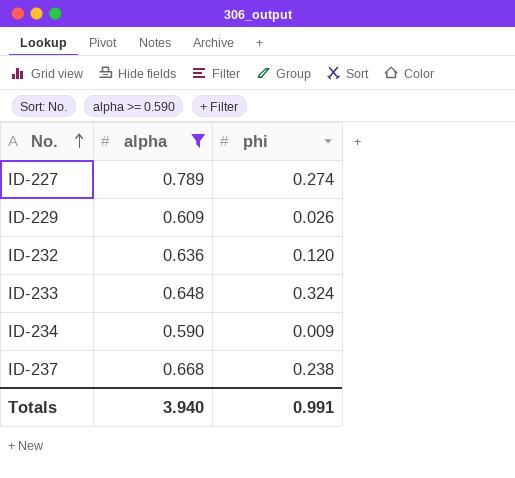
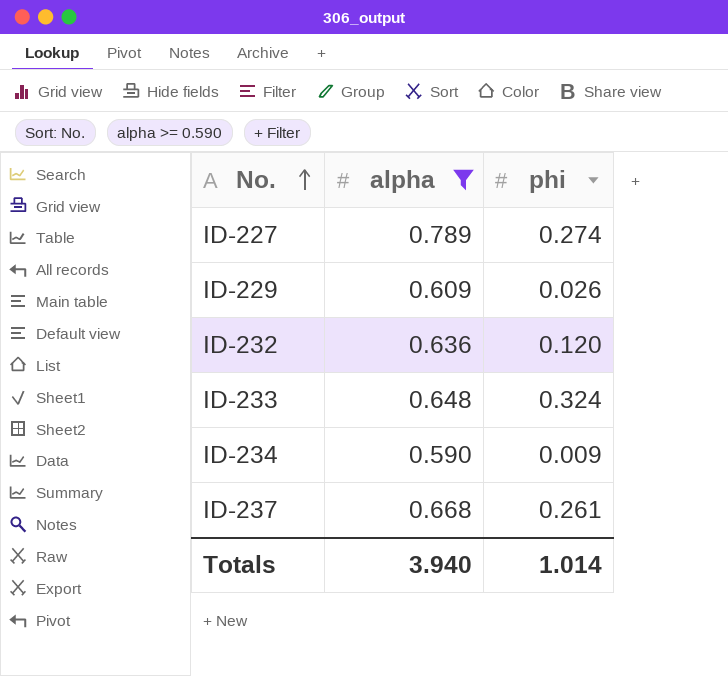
ID-237 | phi: 0.238 -> 0.261
Totals | phi: 0.991 -> 1.014

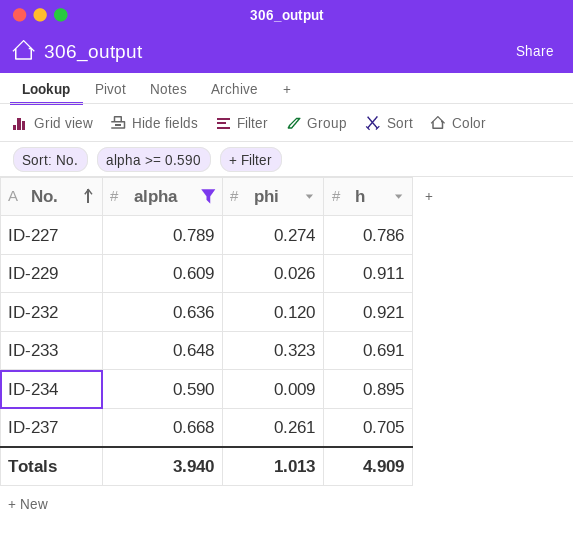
column h | position: none -> 4
ID-233 | phi: 0.324 -> 0.323
Totals | phi: 1.014 -> 1.013

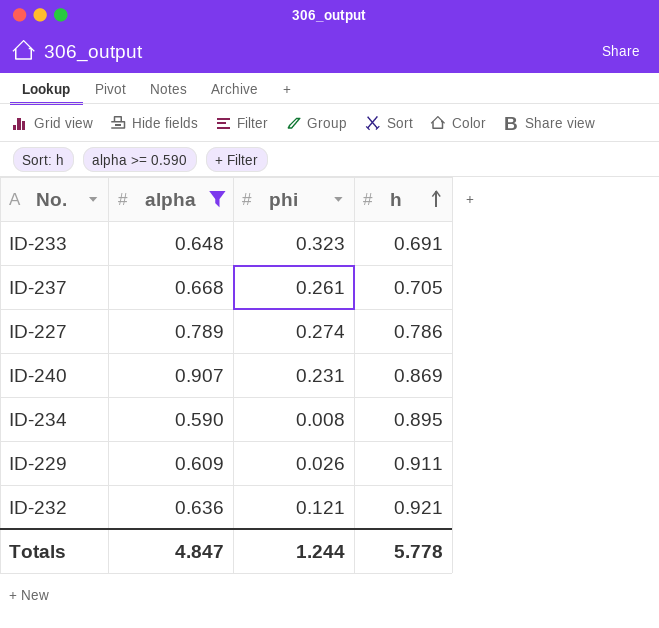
row order: No. ascending -> h ascending
row ID-240: none -> 0.907 | 0.231 | 0.869
ID-234 | phi: 0.009 -> 0.008
ID-232 | phi: 0.120 -> 0.121
Totals | alpha: 3.940 -> 4.847
Totals | phi: 1.013 -> 1.244
Totals | h: 4.909 -> 5.778

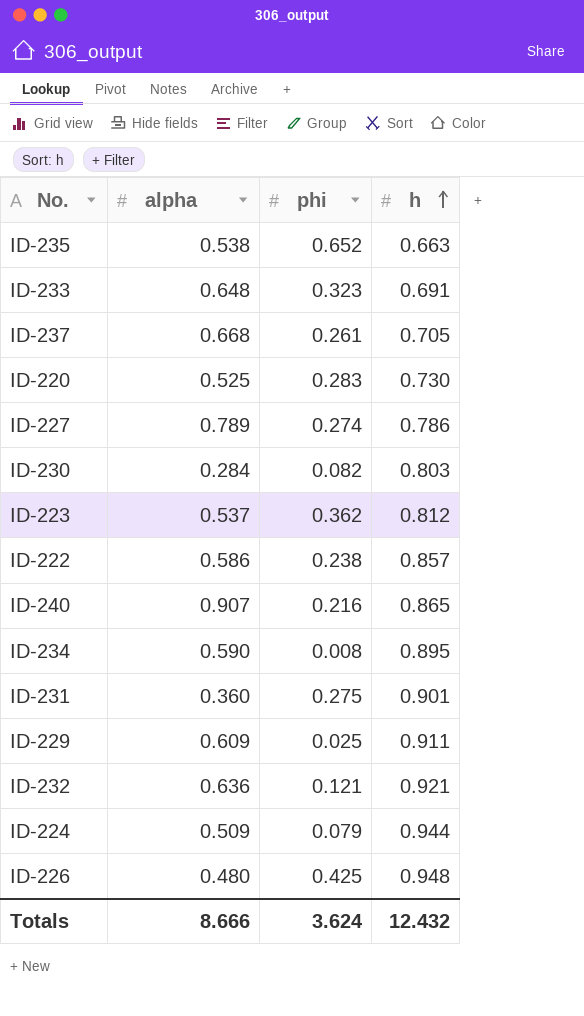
filter: alpha >= 0.590 -> none
ID-240 | phi: 0.231 -> 0.216
ID-240 | h: 0.869 -> 0.865
ID-229 | phi: 0.026 -> 0.025
Totals | alpha: 4.847 -> 8.666
Totals | phi: 1.244 -> 3.624
Totals | h: 5.778 -> 12.432

